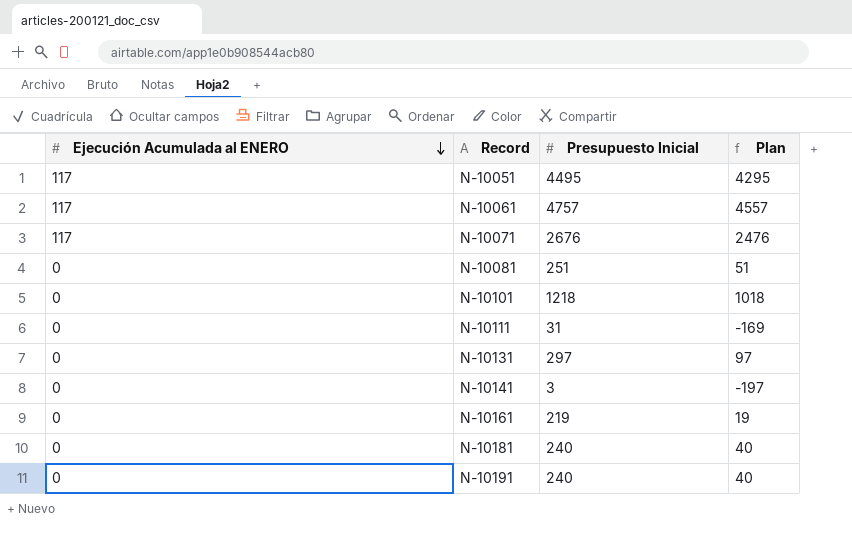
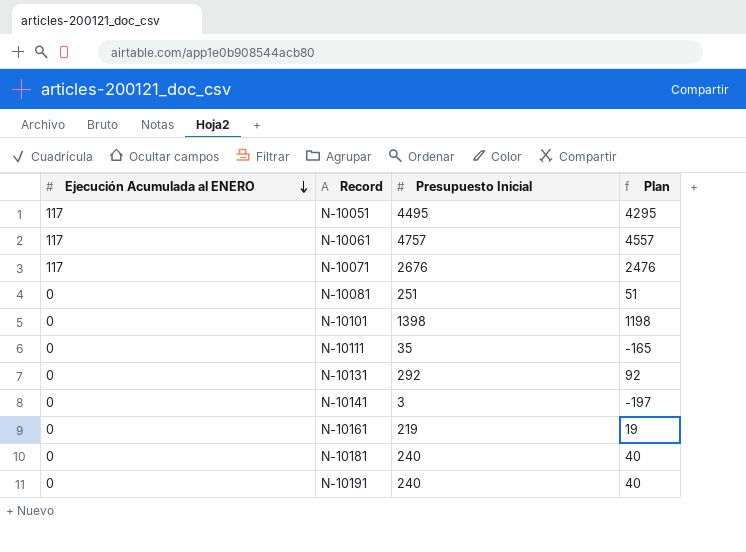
N-10101 | Presupuesto Inicial: 1218 -> 1398
N-10101 | Plan: 1018 -> 1198
N-10111 | Presupuesto Inicial: 31 -> 35
N-10111 | Plan: -169 -> -165
N-10131 | Presupuesto Inicial: 297 -> 292
N-10131 | Plan: 97 -> 92

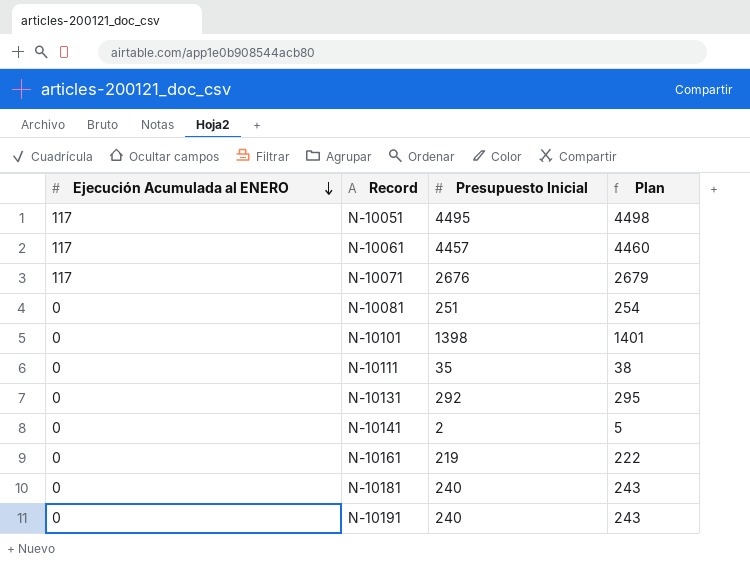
column Plan | formula: [Presupuesto Inicial] - 200 -> [Presupuesto Inicial] + 3
N-10061 | Presupuesto Inicial: 4757 -> 4457
N-10141 | Presupuesto Inicial: 3 -> 2

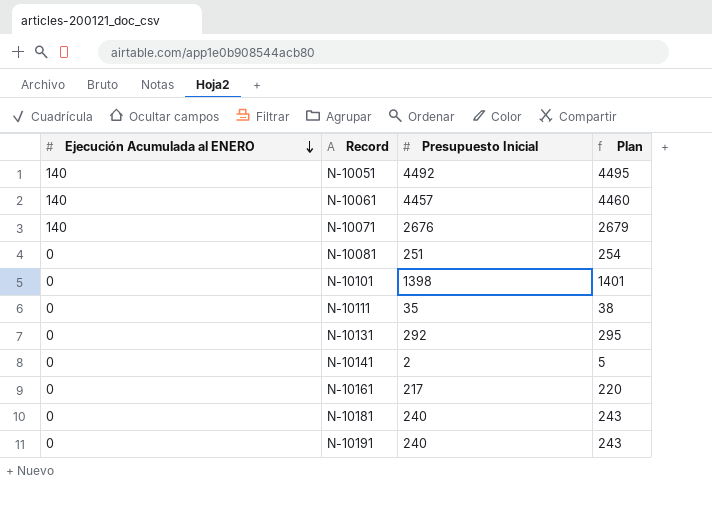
N-10051 | Ejecución Acumulada al ENERO: 117 -> 140
N-10051 | Presupuesto Inicial: 4495 -> 4492
N-10051 | Plan: 4498 -> 4495
N-10061 | Ejecución Acumulada al ENERO: 117 -> 140
N-10071 | Ejecución Acumulada al ENERO: 117 -> 140
N-10161 | Presupuesto Inicial: 219 -> 217
N-10161 | Plan: 222 -> 220

